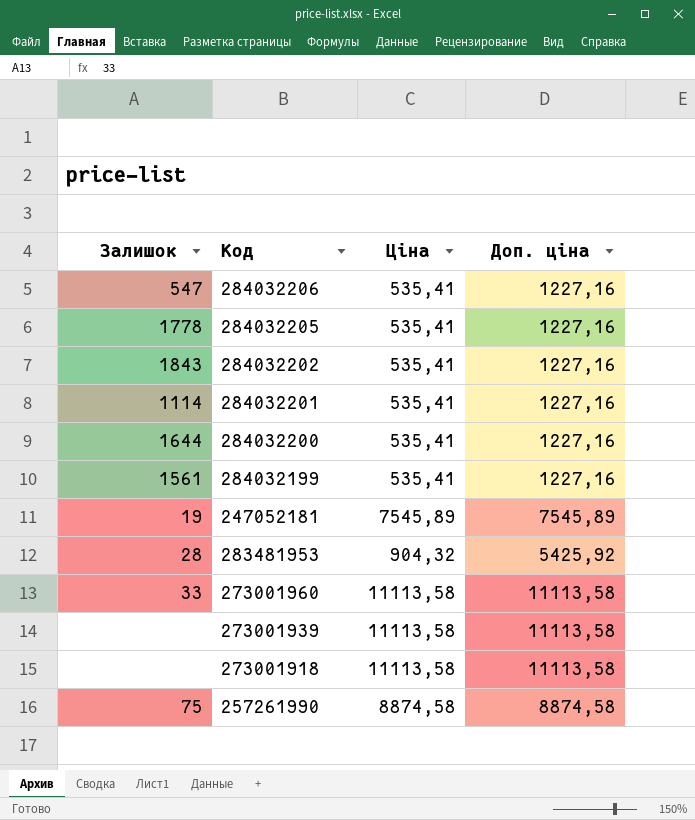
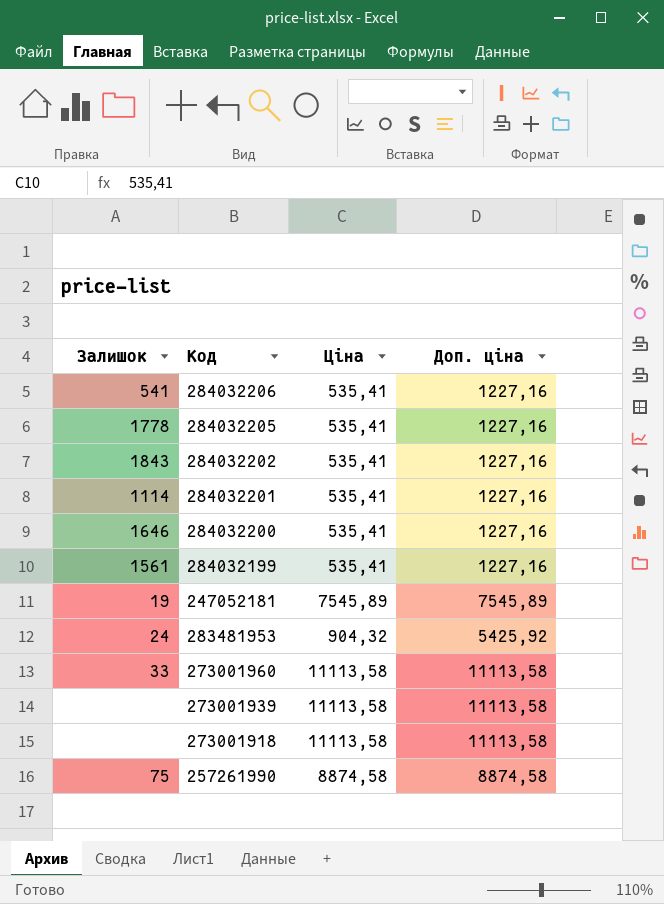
284032206 | Залишок: 547 -> 541
284032200 | Залишок: 1644 -> 1646
283481953 | Залишок: 28 -> 24

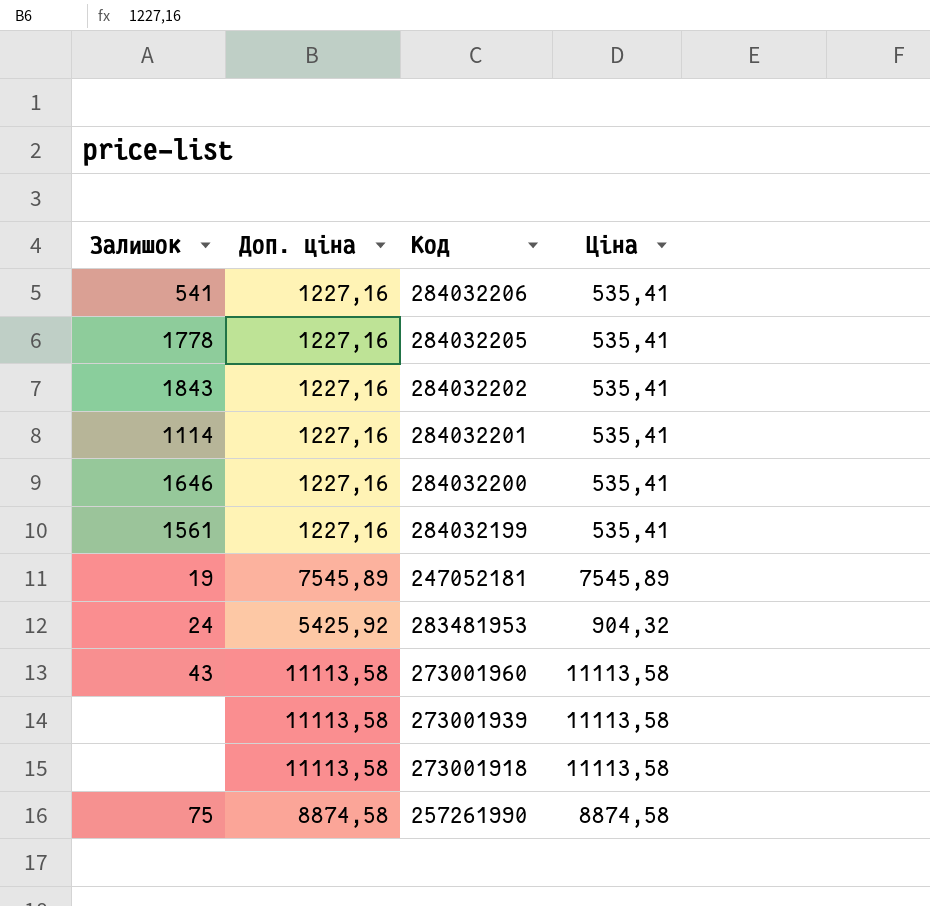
column Доп. ціна | position: 4 -> 2
273001960 | Залишок: 33 -> 43

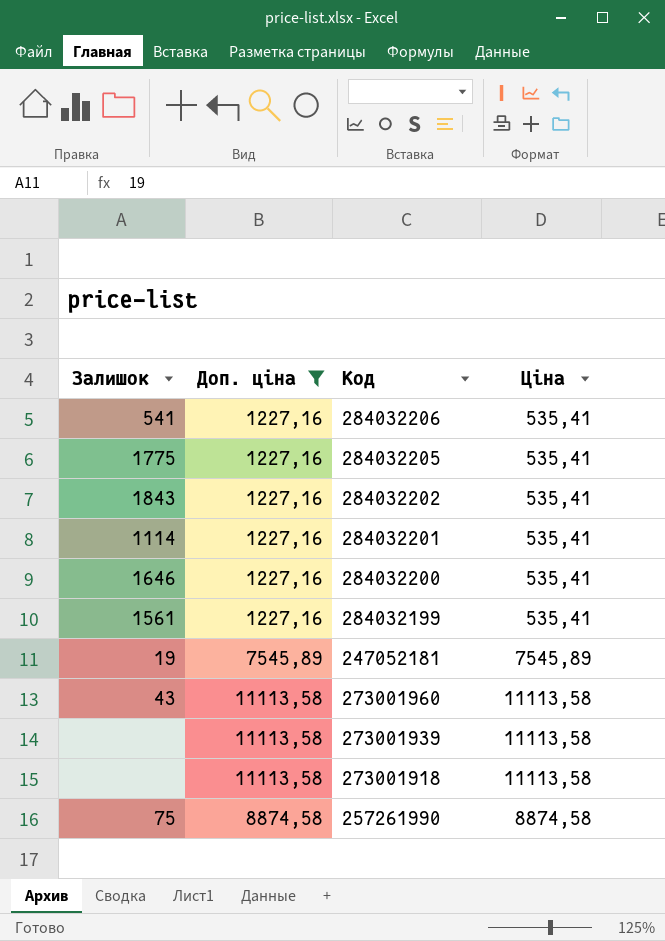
filter: none -> Доп. ціна != 5425,92
284032205 | Залишок: 1778 -> 1775

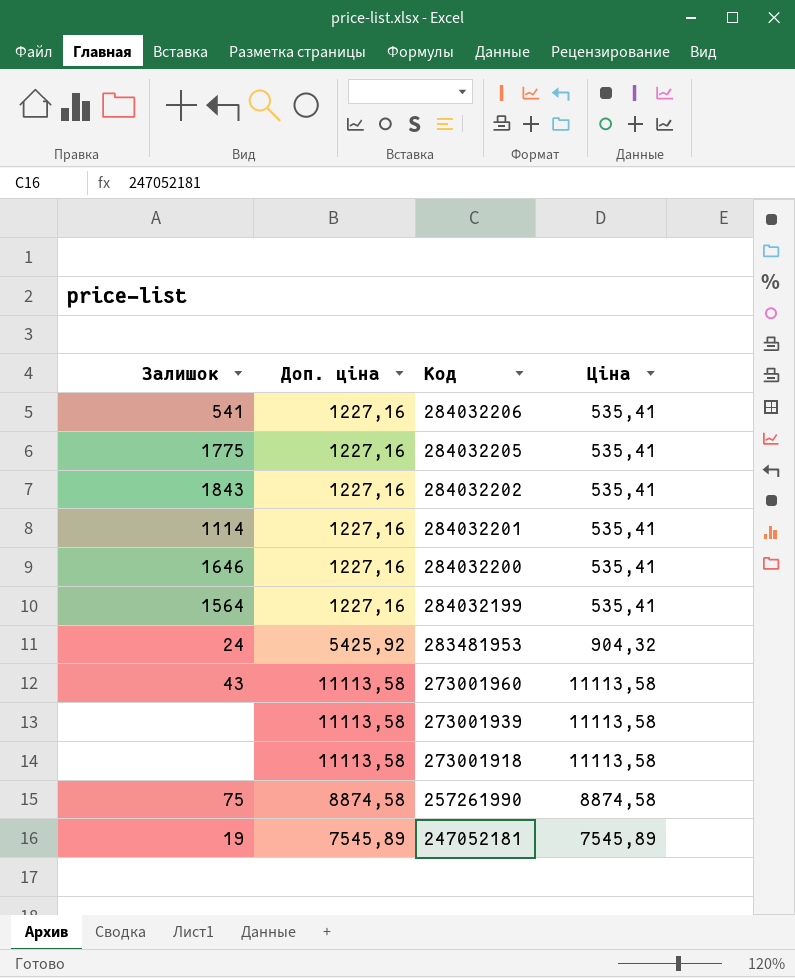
filter: Доп. ціна != 5425,92 -> none
row order: none -> Код descending
284032199 | Залишок: 1561 -> 1564

